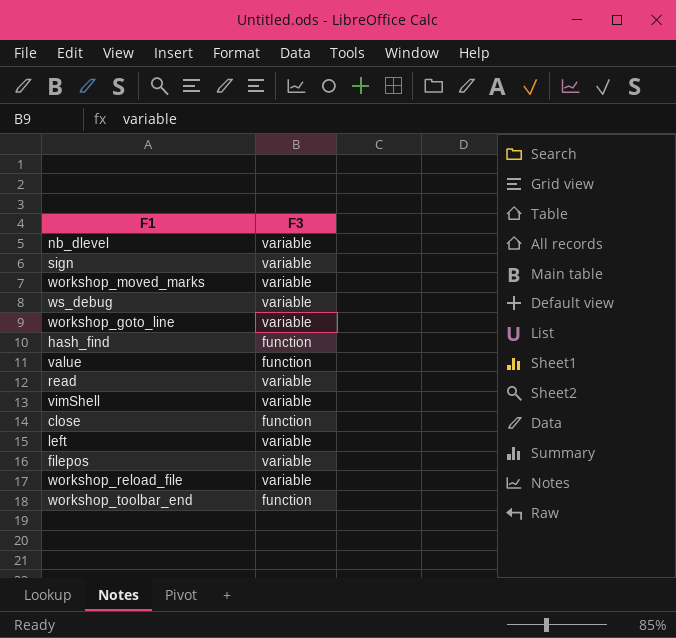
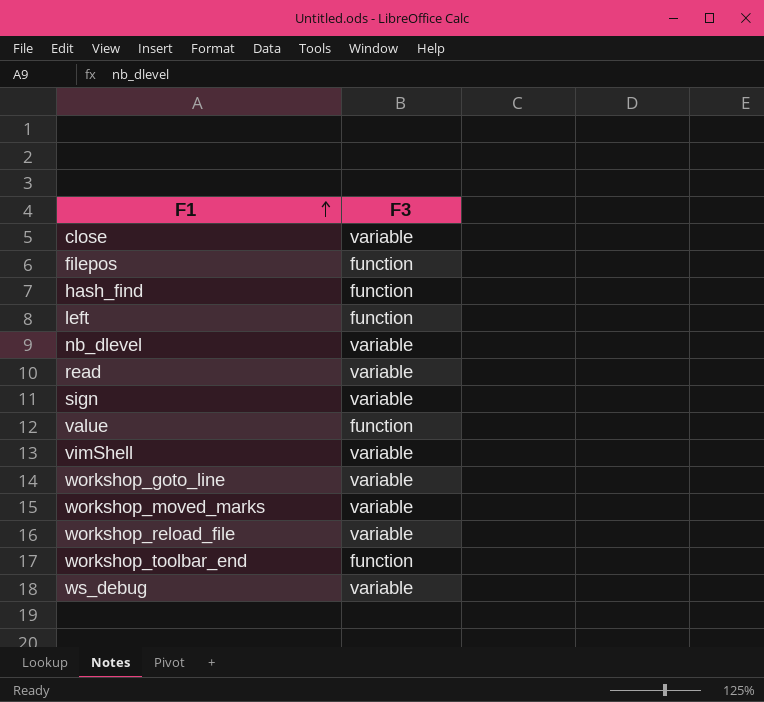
row order: none -> F1 ascending
close | F3: function -> variable
filepos | F3: variable -> function
left | F3: variable -> function

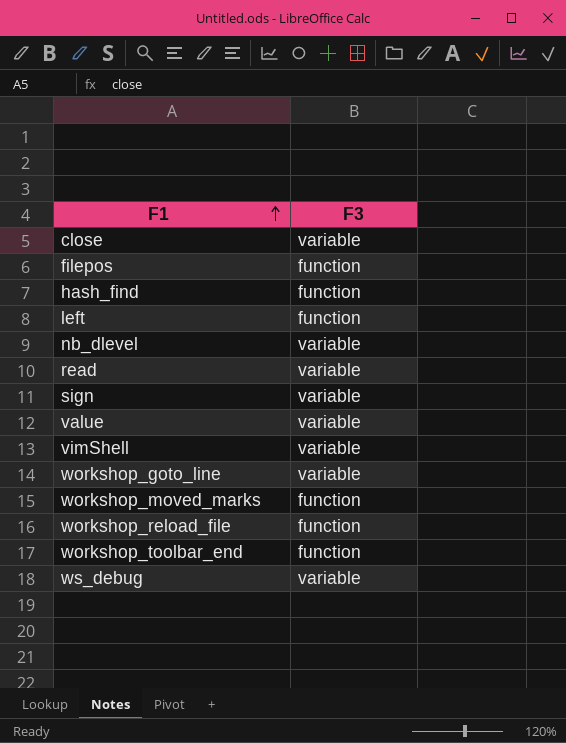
value | F3: function -> variable
workshop_moved_marks | F3: variable -> function
workshop_reload_file | F3: variable -> function

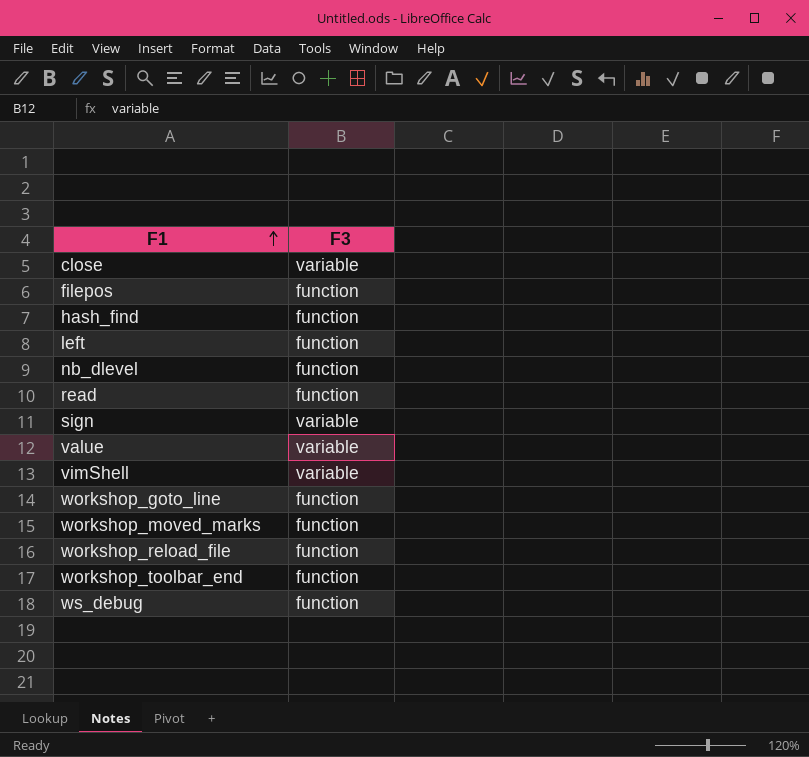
nb_dlevel | F3: variable -> function
read | F3: variable -> function
workshop_goto_line | F3: variable -> function
ws_debug | F3: variable -> function

